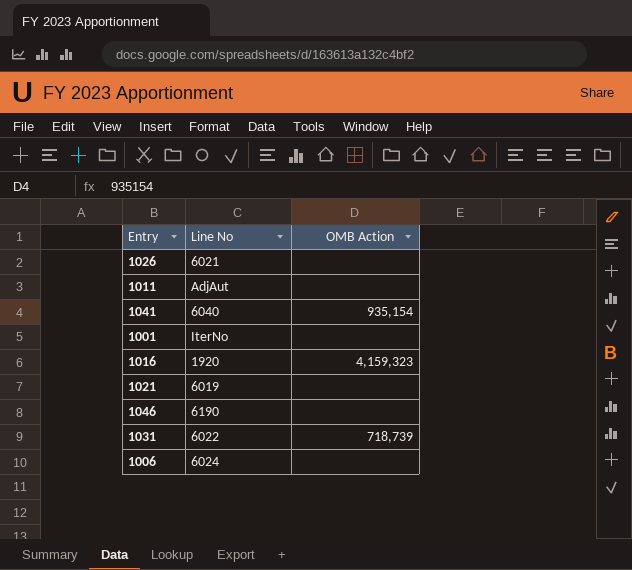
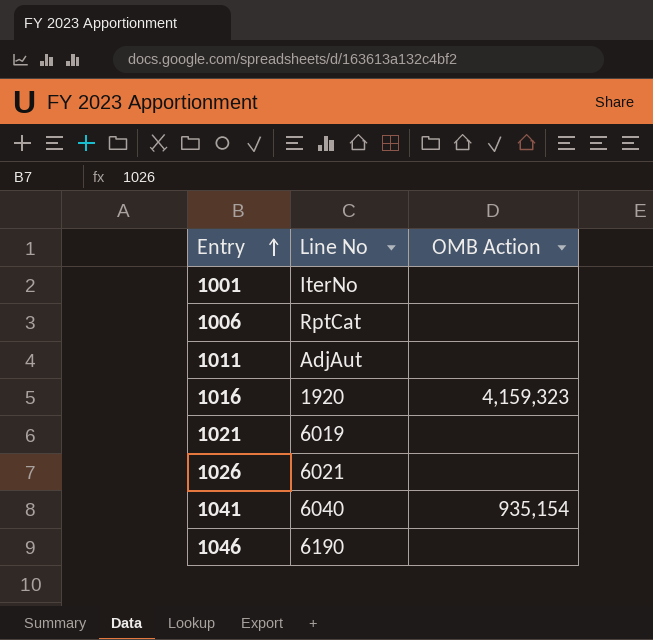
row order: none -> Entry ascending
row 1031: 6022 | 718,739 -> none
1006 | Line No: 6024 -> RptCat

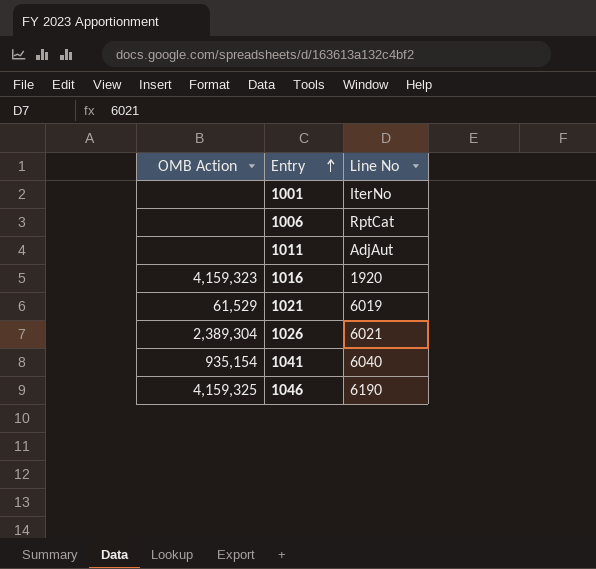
column OMB Action | position: 3 -> 1
1021 | OMB Action: none -> 61,529
1026 | OMB Action: none -> 2,389,304
1046 | OMB Action: none -> 4,159,325

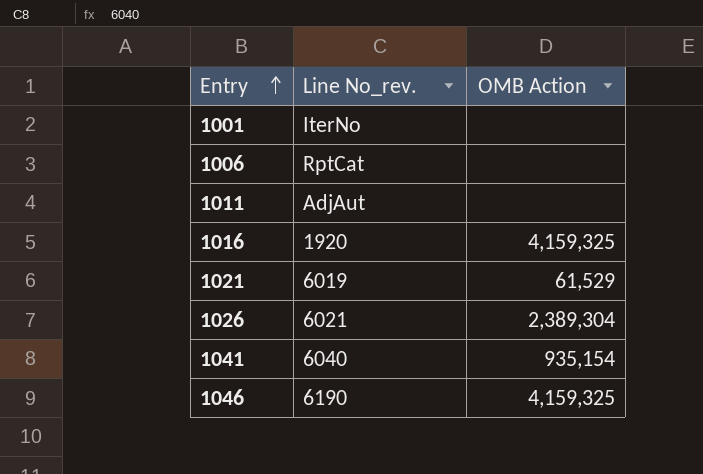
column name: Line No -> Line No_rev.
column OMB Action | position: 1 -> 3
1016 | OMB Action: 4,159,323 -> 4,159,325

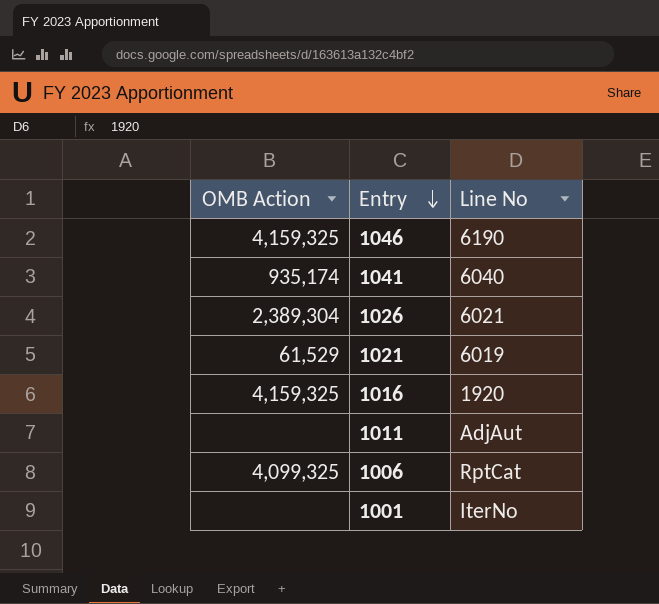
row order: Entry ascending -> Entry descending
column OMB Action | position: 3 -> 1
column name: Line No_rev. -> Line No
1041 | OMB Action: 935,154 -> 935,174
1006 | OMB Action: none -> 4,099,325

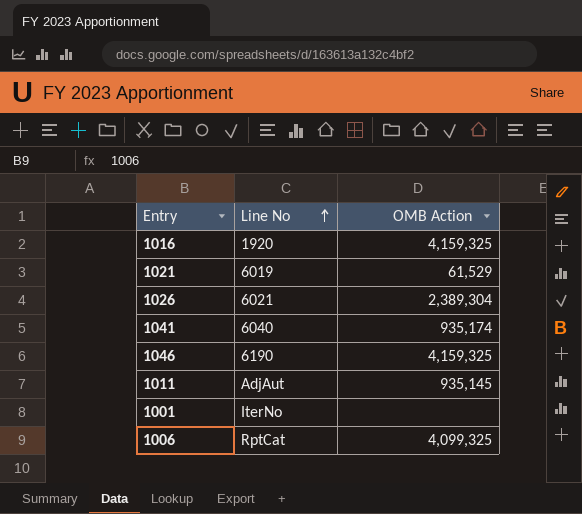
row order: Entry descending -> Line No ascending
column OMB Action | position: 1 -> 3
1011 | OMB Action: none -> 935,145

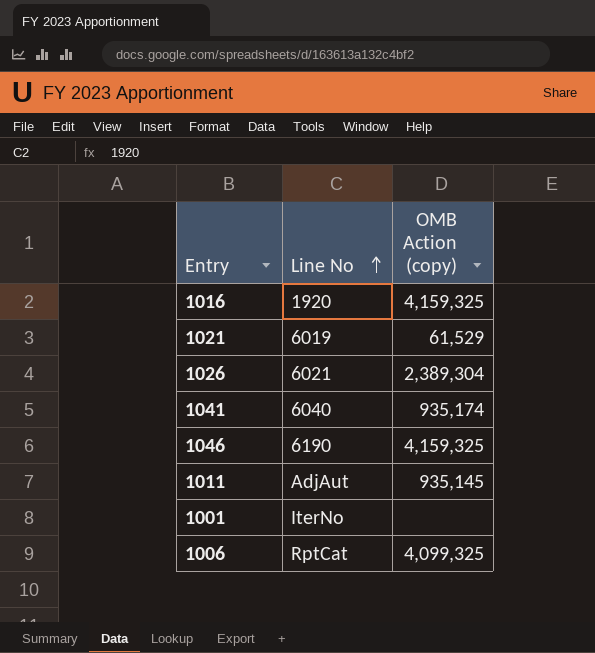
column name: OMB Action -> OMB Action (copy)

